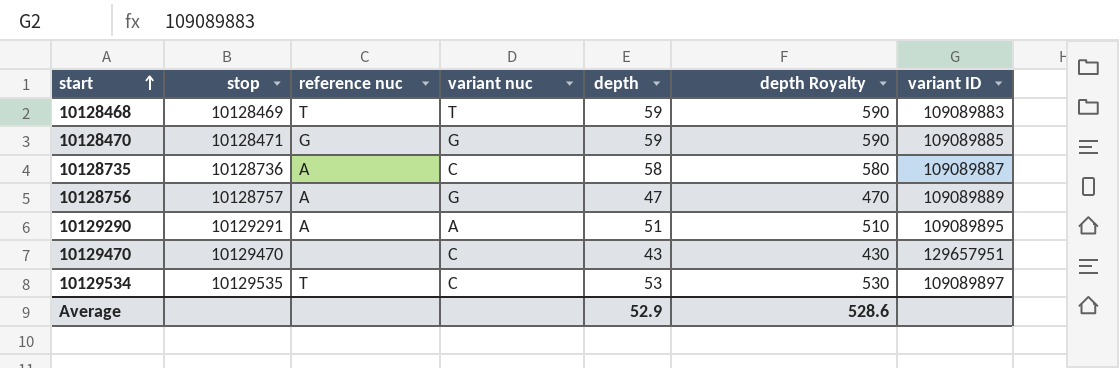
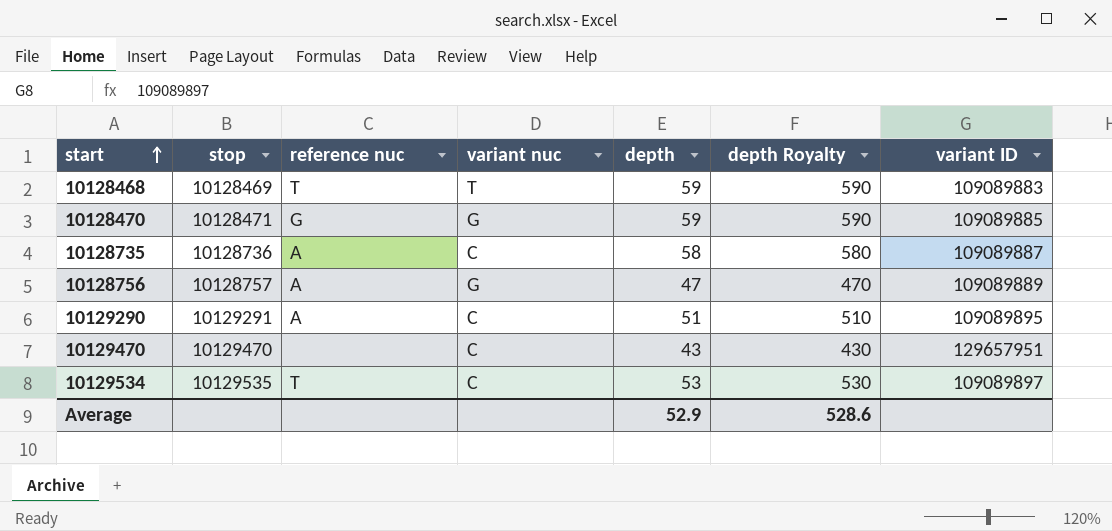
10129290 | variant nuc: A -> C

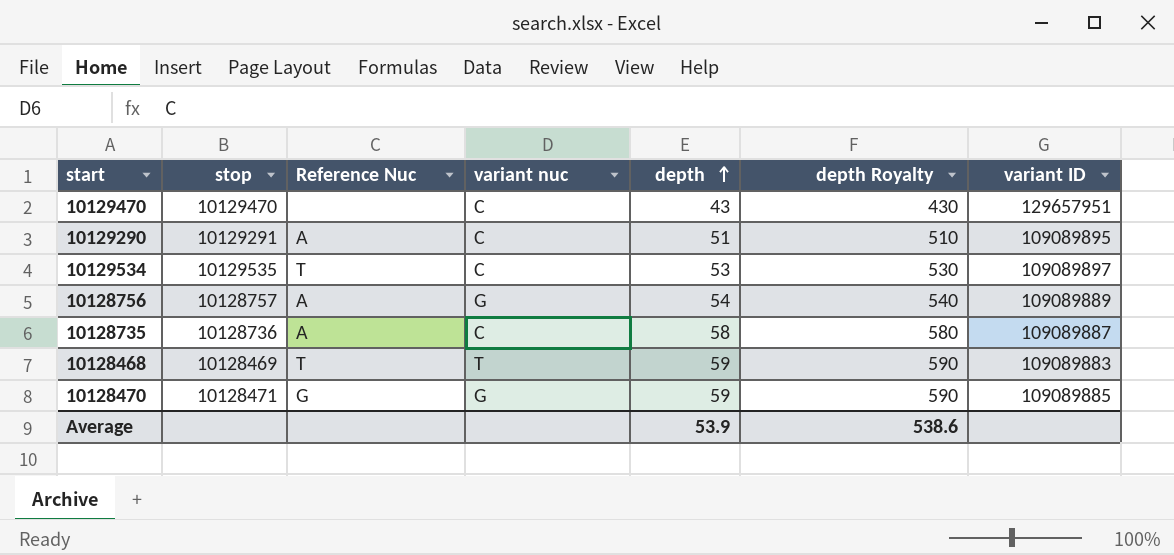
row order: start ascending -> depth ascending
column name: reference nuc -> Reference Nuc
10128756 | depth: 47 -> 54
10128756 | depth Royalty: 470 -> 540
Average | depth: 52.9 -> 53.9
Average | depth Royalty: 528.6 -> 538.6

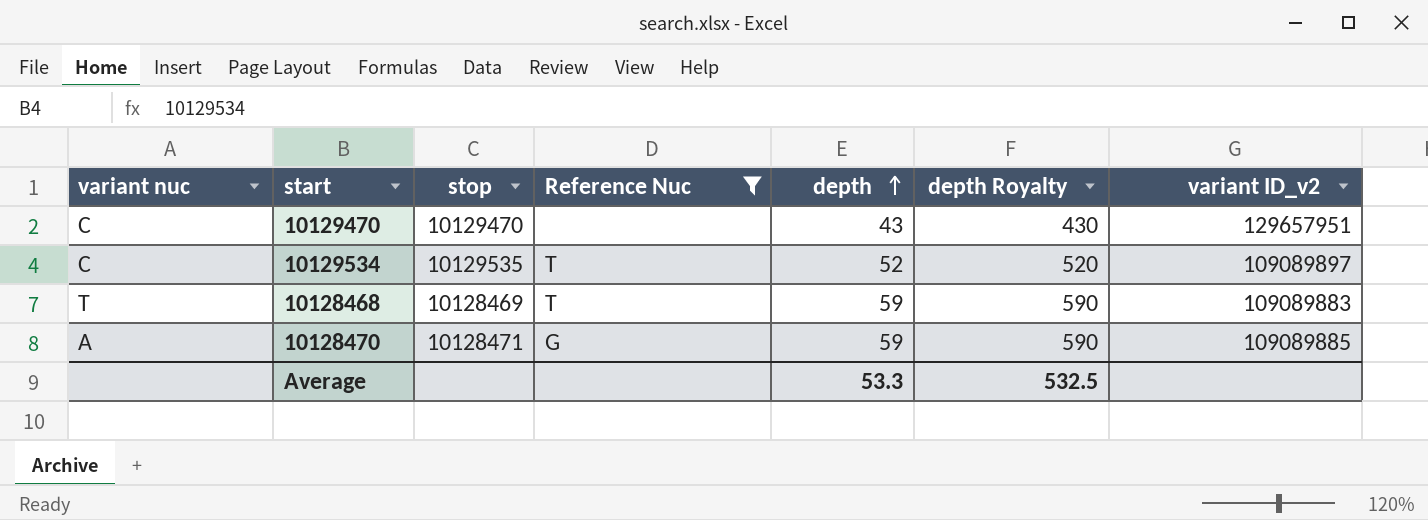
filter: none -> Reference Nuc != A
column variant nuc | position: 4 -> 1
column name: variant ID -> variant ID_v2
10129534 | depth: 53 -> 52
10129534 | depth Royalty: 530 -> 520
10128470 | variant nuc: G -> A
Average | depth: 53.9 -> 53.3
Average | depth Royalty: 538.6 -> 532.5

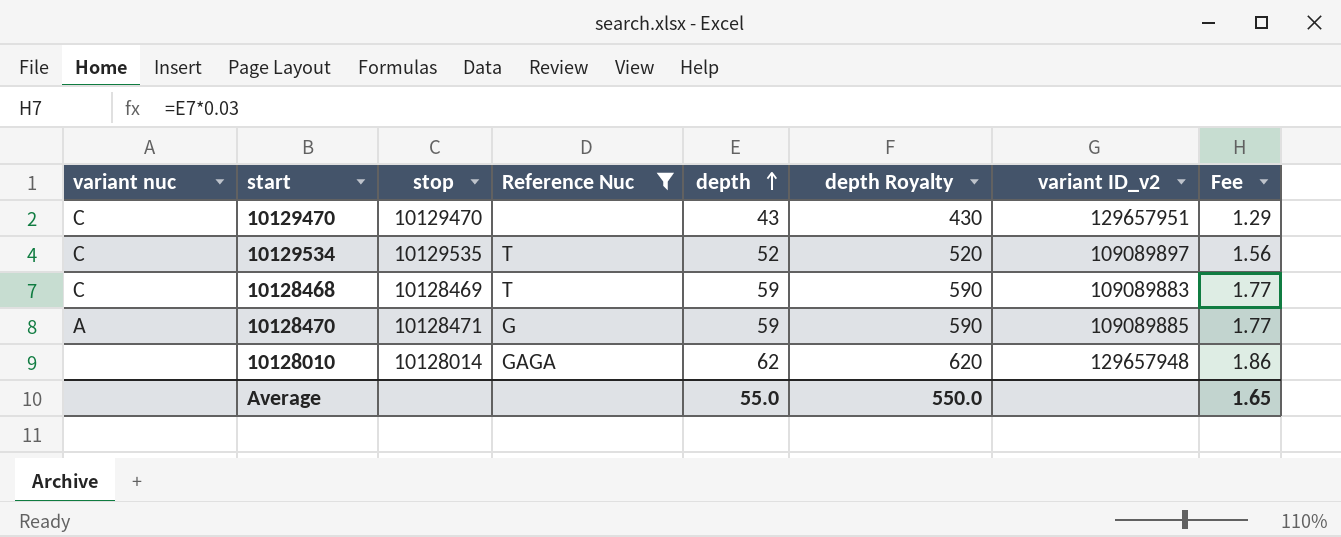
column Fee | formula: none -> [depth] * 0.03
10128468 | variant nuc: T -> C
row 10128010: none -> none | 10128014 | GAGA | 62 | 620 | 129657948 | 1.86
Average | depth: 53.3 -> 55.0
Average | depth Royalty: 532.5 -> 550.0

